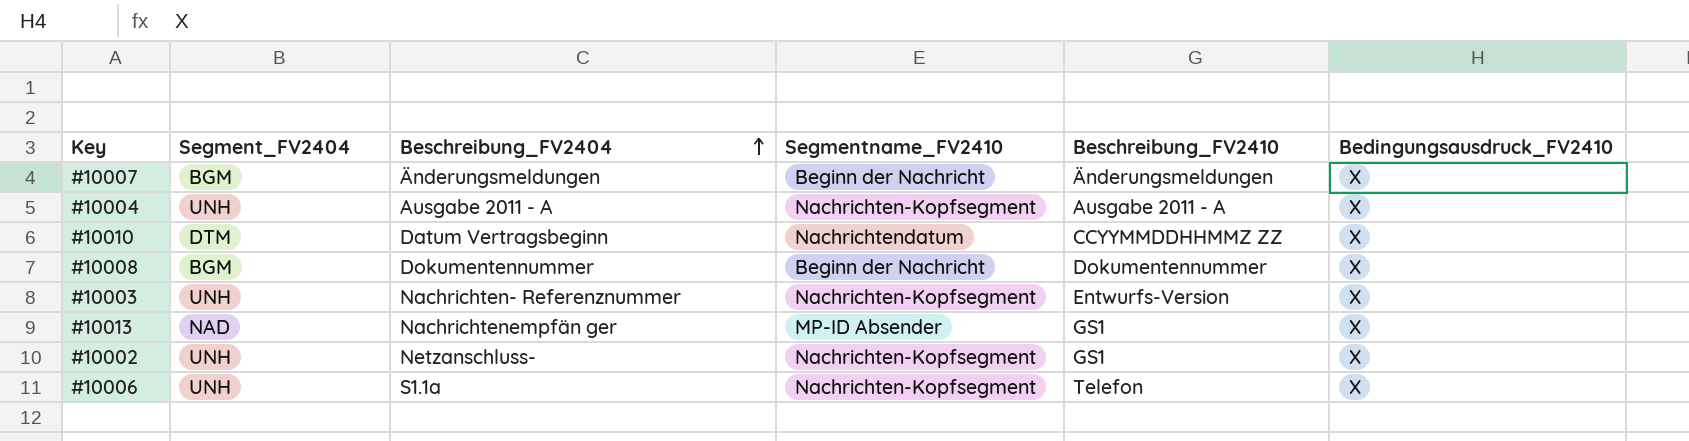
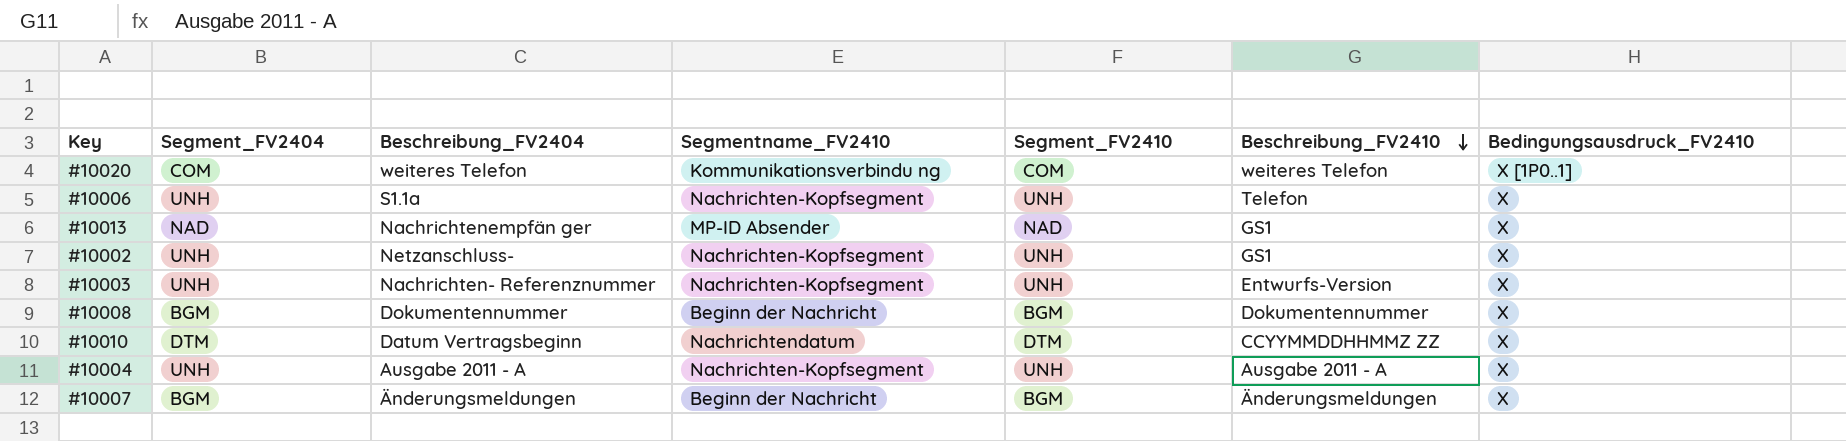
row order: Beschreibung_FV2404 ascending -> Beschreibung_FV2410 descending
column Segment_FV2410 | position: none -> 5
row #10020: none -> COM | weiteres Telefon | Kommunikationsverbindu ng | COM | weiteres Telefon | X [1P0..1]

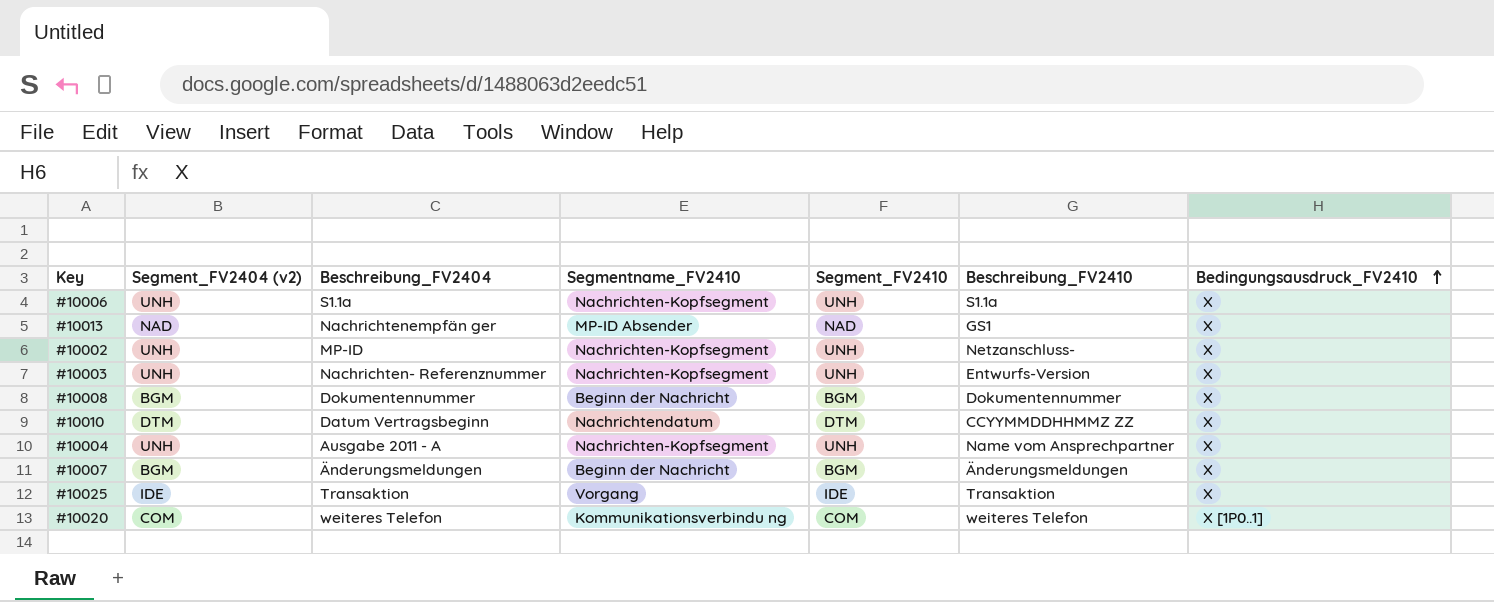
row order: Beschreibung_FV2410 descending -> Bedingungsausdruck_FV2410 ascending
column name: Segment_FV2404 -> Segment_FV2404 (v2)
#10006 | Beschreibung_FV2410: Telefon -> S1.1a
#10002 | Beschreibung_FV2404: Netzanschluss- -> MP-ID
#10002 | Beschreibung_FV2410: GS1 -> Netzanschluss-
#10004 | Beschreibung_FV2410: Ausgabe 2011 - A -> Name vom Ansprechpartner
row #10025: none -> IDE | Transaktion | Vorgang | IDE | Transaktion | X

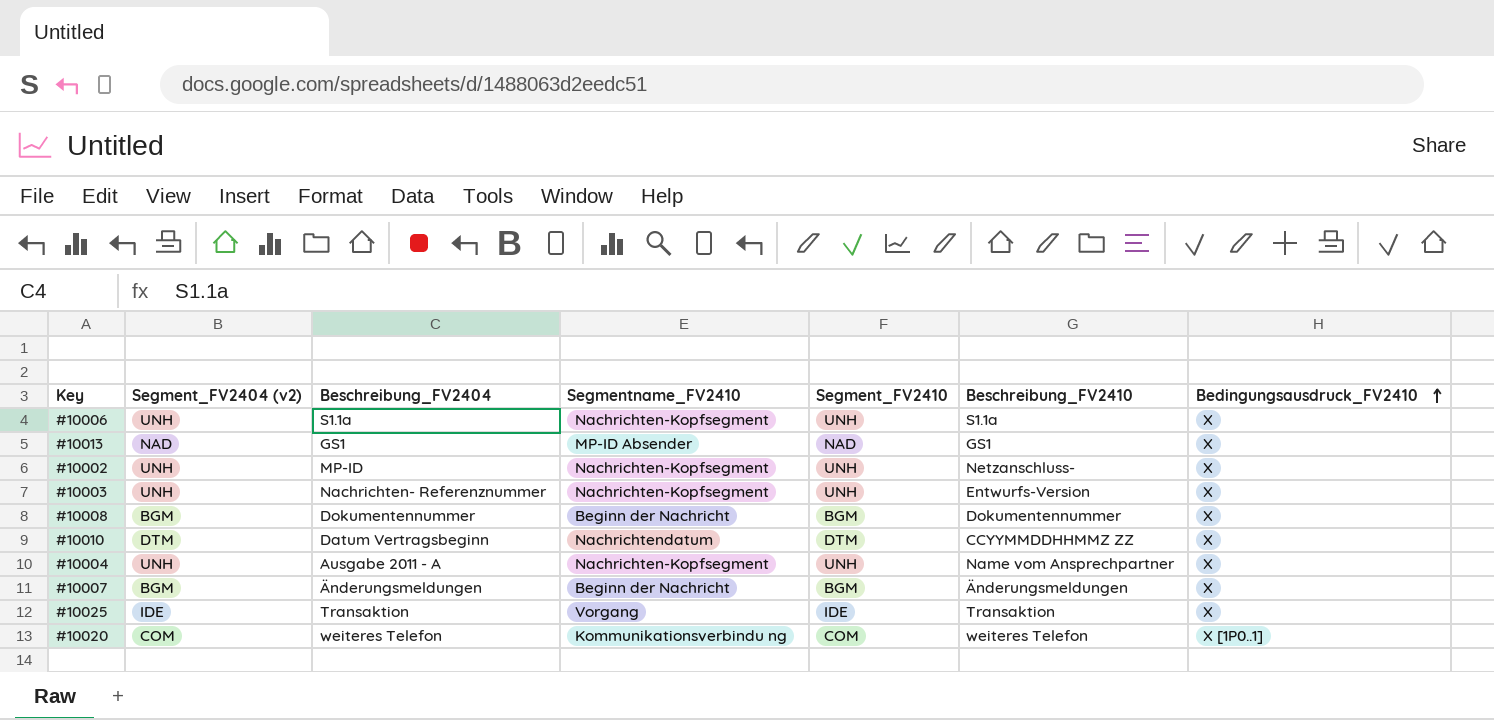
#10013 | Beschreibung_FV2404: Nachrichtenempfän ger -> GS1

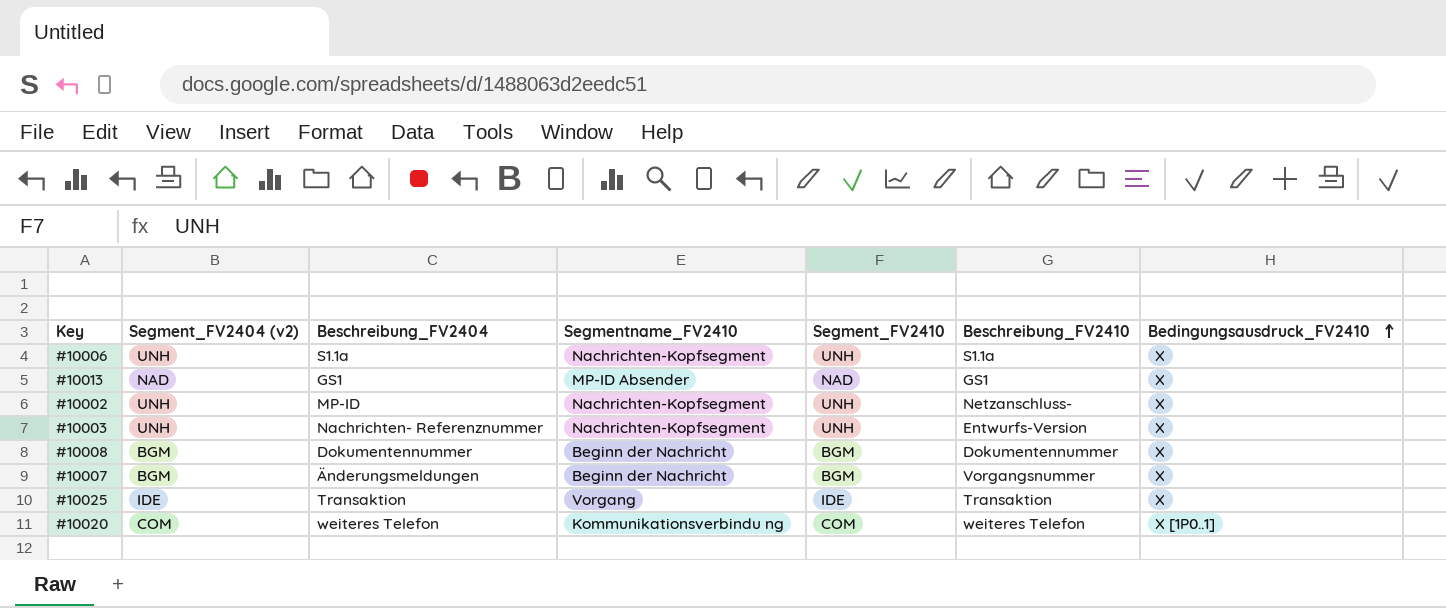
row #10010: DTM | Datum Vertragsbeginn | Nachrichtendatum | DTM | CCYYMMDDHHMMZ ZZ | X -> none
row #10004: UNH | Ausgabe 2011 - A | Nachrichten-Kopfsegment | UNH | Name vom Ansprechpartner | X -> none
#10007 | Beschreibung_FV2410: Änderungsmeldungen -> Vorgangsnummer

